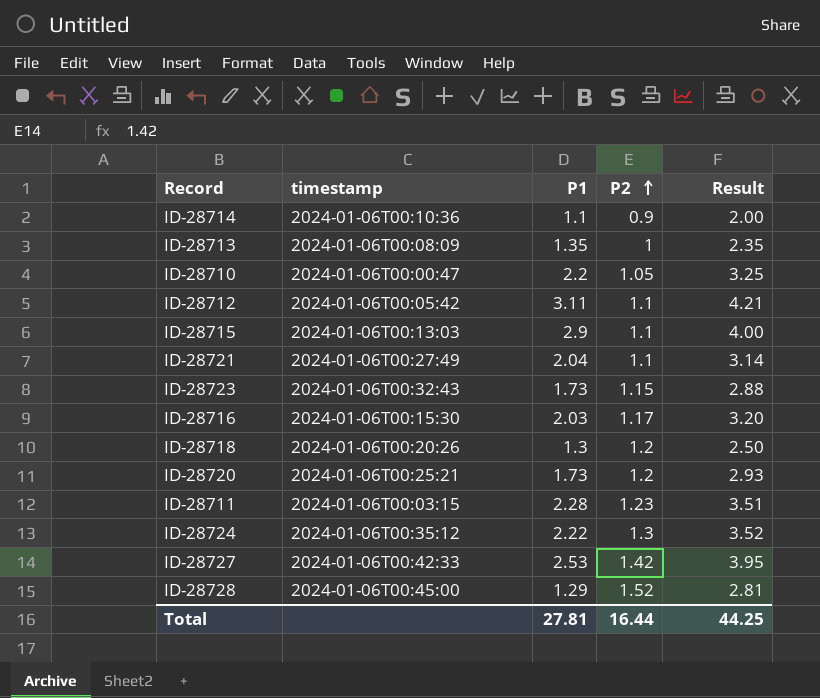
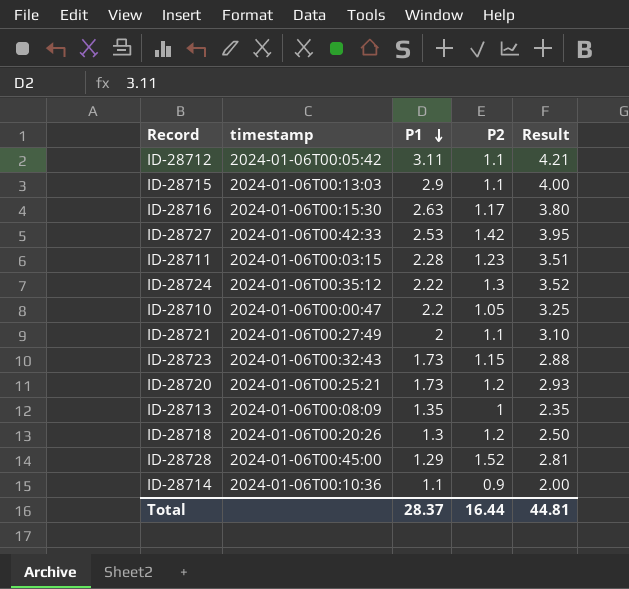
row order: P2 ascending -> P1 descending
ID-28716 | P1: 2.03 -> 2.63
ID-28716 | Result: 3.20 -> 3.80
ID-28721 | P1: 2.04 -> 2
ID-28721 | Result: 3.14 -> 3.10
Total | P1: 27.81 -> 28.37
Total | Result: 44.25 -> 44.81

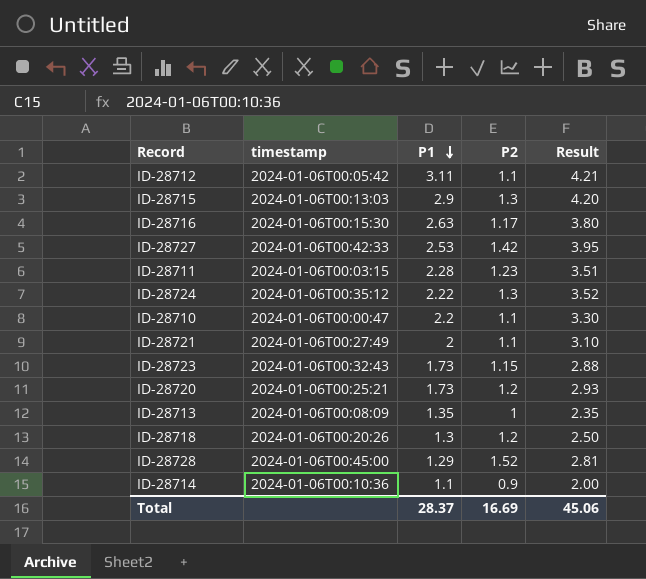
ID-28715 | P2: 1.1 -> 1.3
ID-28715 | Result: 4.00 -> 4.20
ID-28710 | P2: 1.05 -> 1.1
ID-28710 | Result: 3.25 -> 3.30
Total | P2: 16.44 -> 16.69
Total | Result: 44.81 -> 45.06

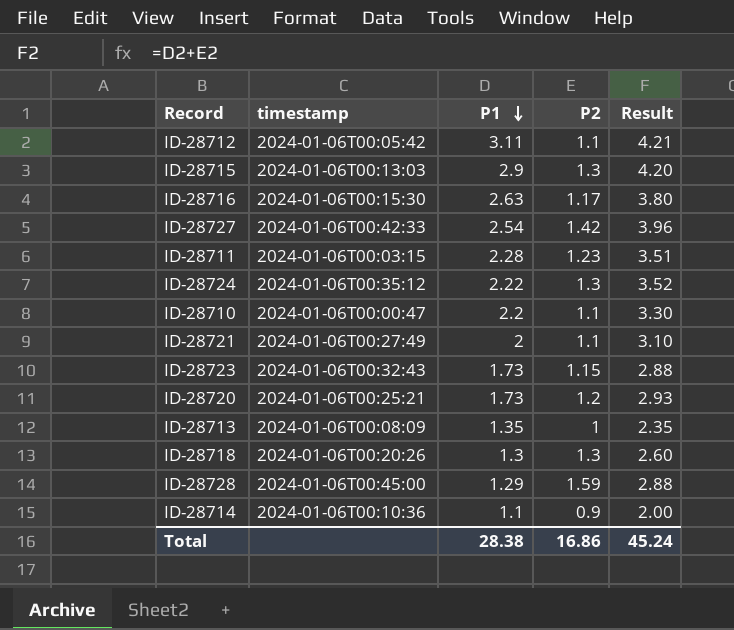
ID-28727 | P1: 2.53 -> 2.54
ID-28727 | Result: 3.95 -> 3.96
ID-28718 | P2: 1.2 -> 1.3
ID-28718 | Result: 2.50 -> 2.60
ID-28728 | P2: 1.52 -> 1.59
ID-28728 | Result: 2.81 -> 2.88
Total | P1: 28.37 -> 28.38
Total | P2: 16.69 -> 16.86
Total | Result: 45.06 -> 45.24

